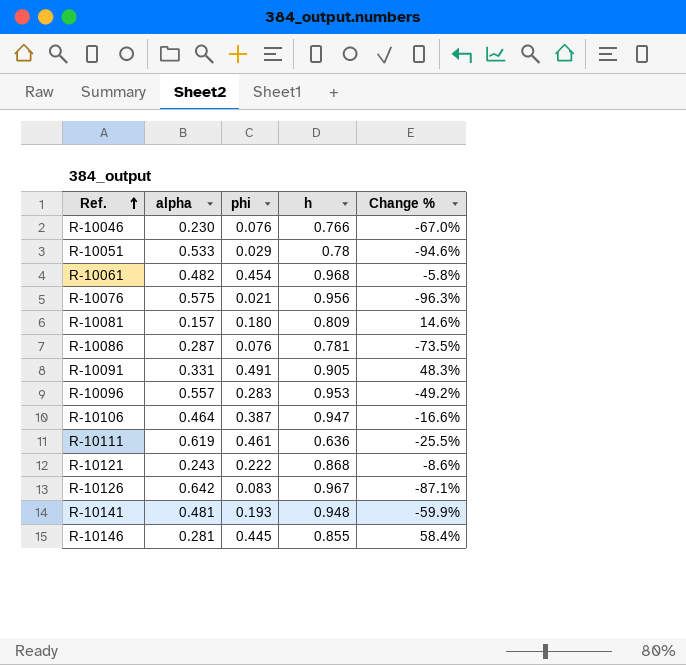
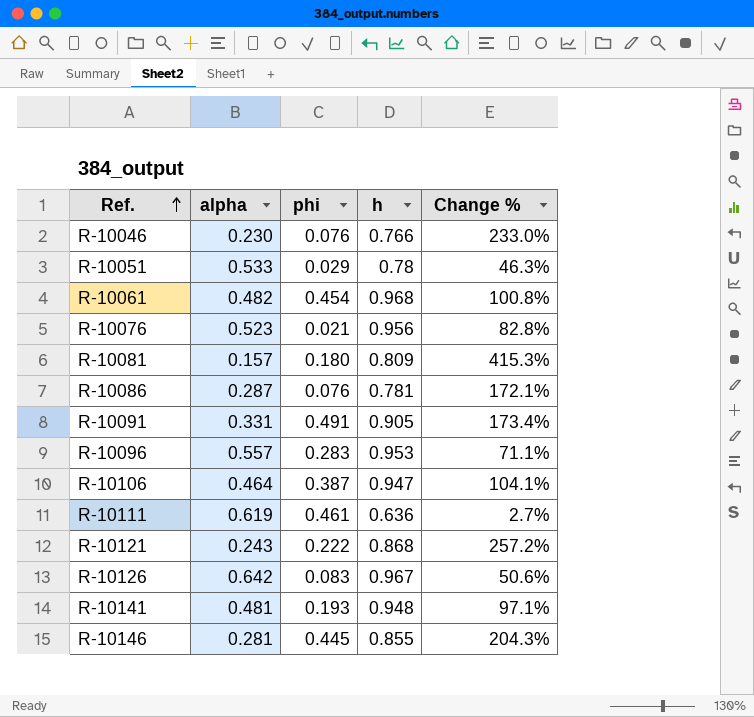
column Change % | formula: ([phi] - [alpha]) / [alpha] -> ([h] - [alpha]) / [alpha]
R-10076 | alpha: 0.575 -> 0.523

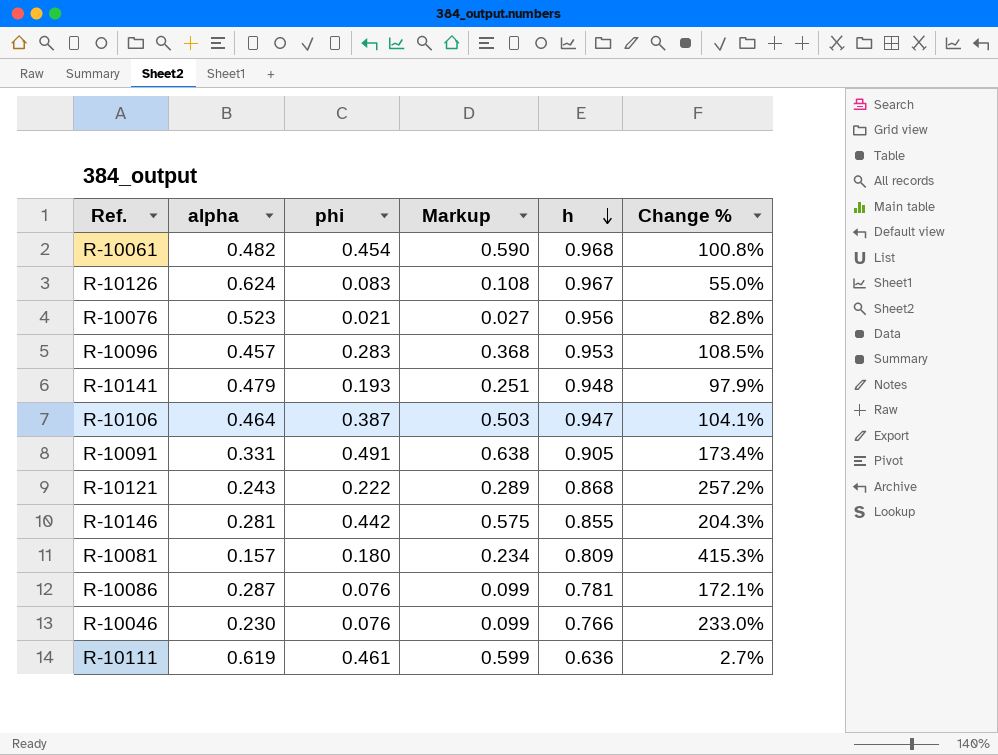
row order: Ref. ascending -> h descending
column Markup | formula: none -> [phi] * 1.3
row R-10051: 0.533 | 0.029 | 0.78 | 46.3% -> none
R-10126 | alpha: 0.642 -> 0.624
R-10126 | Change %: 50.6% -> 55.0%
R-10096 | alpha: 0.557 -> 0.457
R-10096 | Change %: 71.1% -> 108.5%
R-10141 | alpha: 0.481 -> 0.479
R-10141 | Change %: 97.1% -> 97.9%
R-10146 | phi: 0.445 -> 0.442

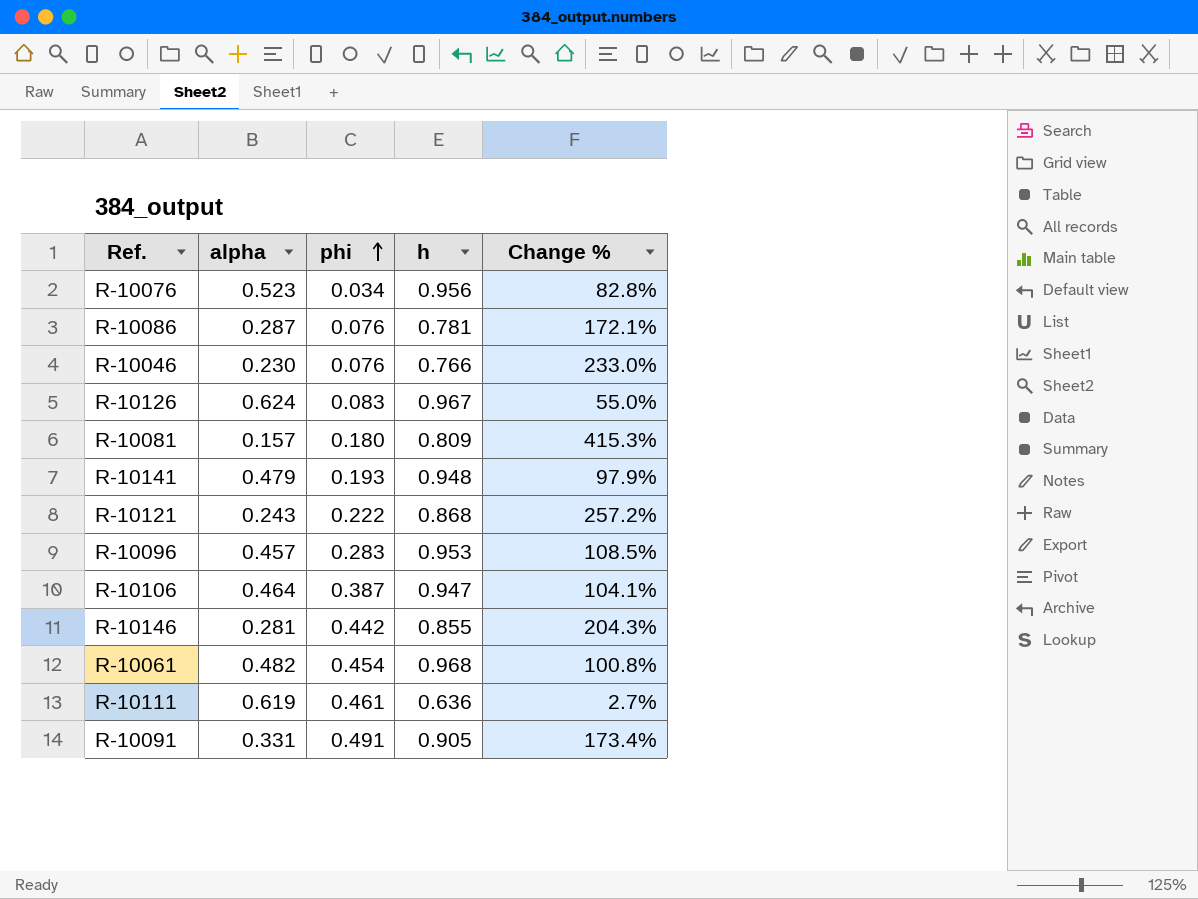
row order: h descending -> phi ascending
column Markup | formula: [phi] * 1.3 -> none
R-10076 | phi: 0.021 -> 0.034

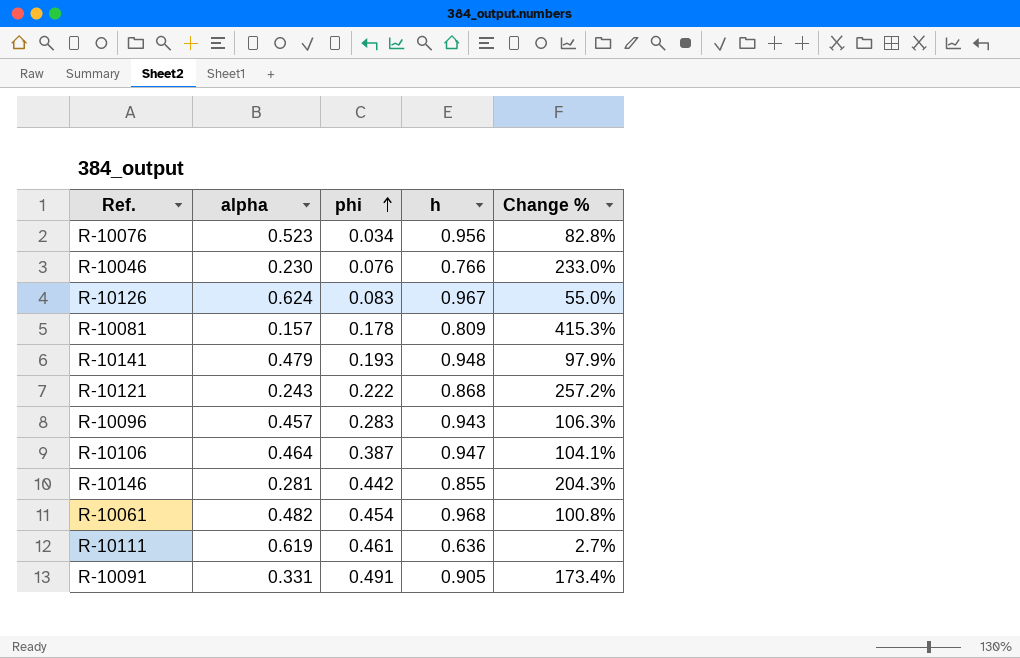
row R-10086: 0.287 | 0.076 | 0.781 | 172.1% -> none
R-10081 | phi: 0.180 -> 0.178
R-10096 | h: 0.953 -> 0.943
R-10096 | Change %: 108.5% -> 106.3%

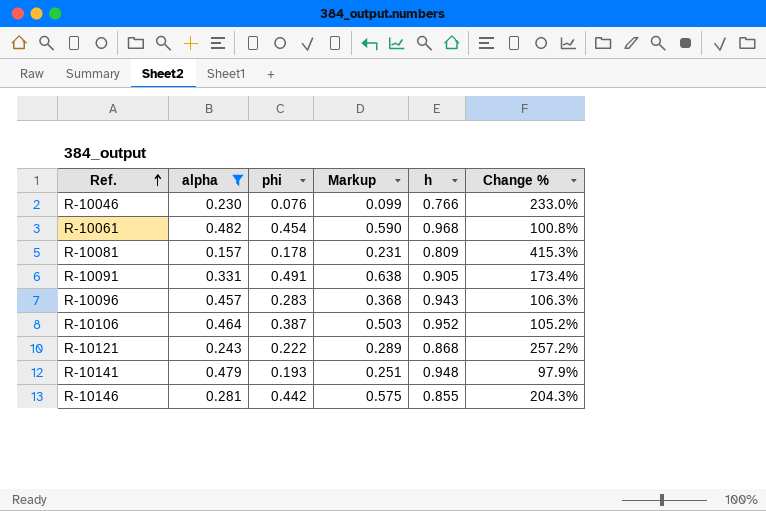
filter: none -> alpha <= 0.482
row order: phi ascending -> Ref. ascending
column Markup | formula: none -> [phi] * 1.3
R-10106 | h: 0.947 -> 0.952
R-10106 | Change %: 104.1% -> 105.2%

